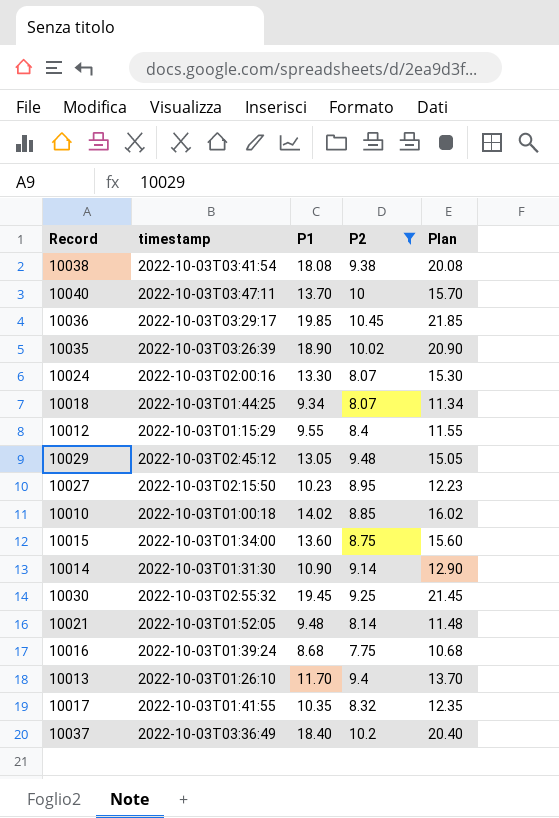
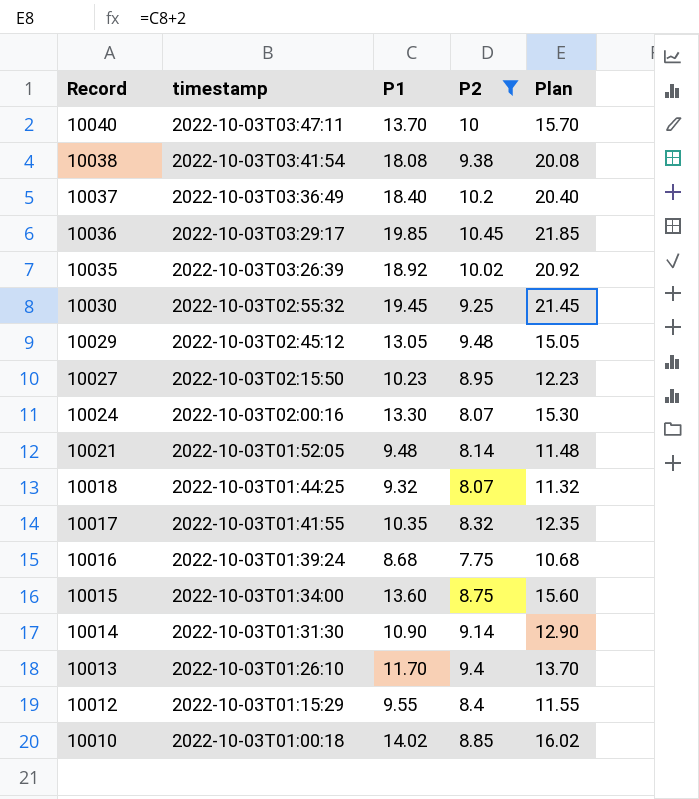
row order: none -> Record descending
10035 | P1: 18.90 -> 18.92
10035 | Plan: 20.90 -> 20.92
10018 | P1: 9.34 -> 9.32
10018 | Plan: 11.34 -> 11.32

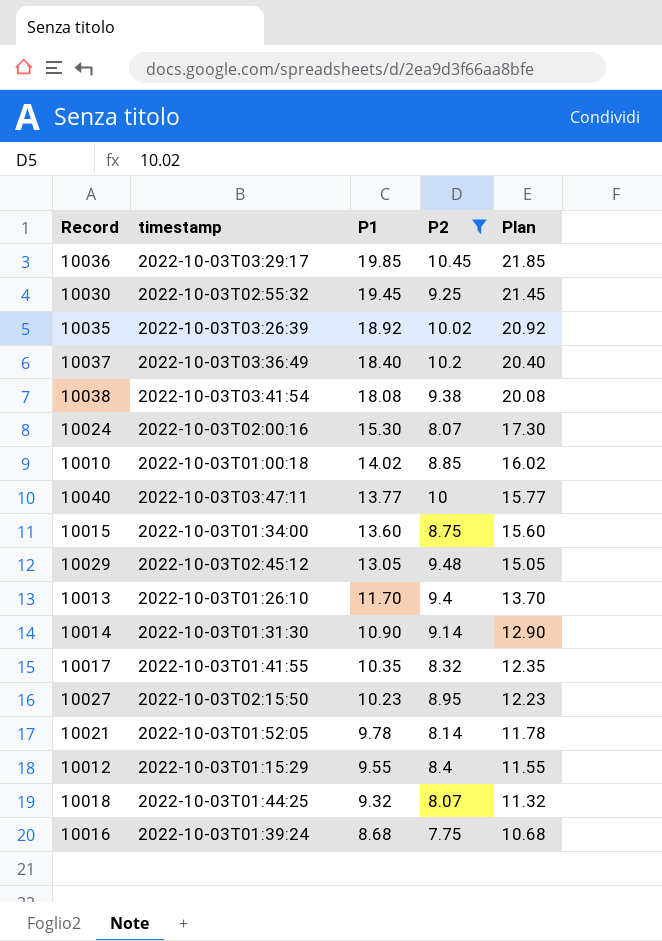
row order: Record descending -> P1 descending
10024 | P1: 13.30 -> 15.30
10024 | Plan: 15.30 -> 17.30
10040 | P1: 13.70 -> 13.77
10040 | Plan: 15.70 -> 15.77
10021 | P1: 9.48 -> 9.78
10021 | Plan: 11.48 -> 11.78

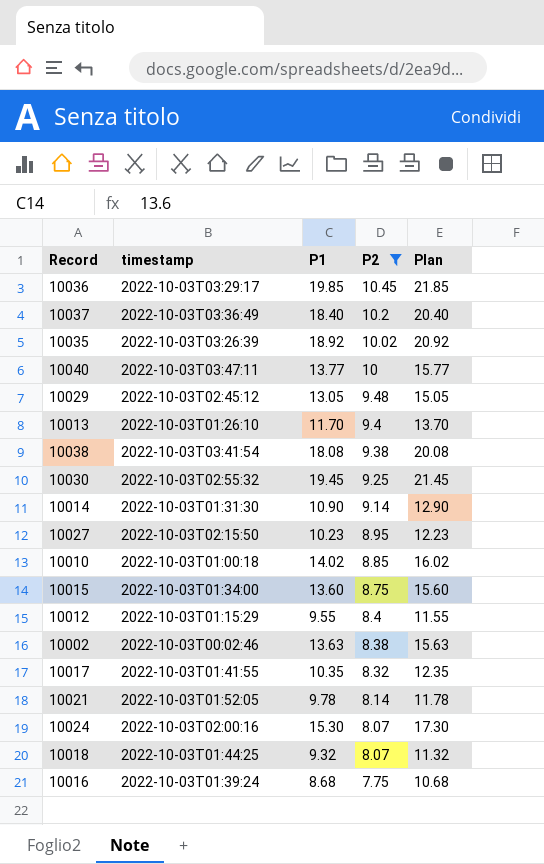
row order: P1 descending -> P2 descending
row 10002: none -> 2022-10-03T00:02:46 | 13.63 | 8.38 | 15.63

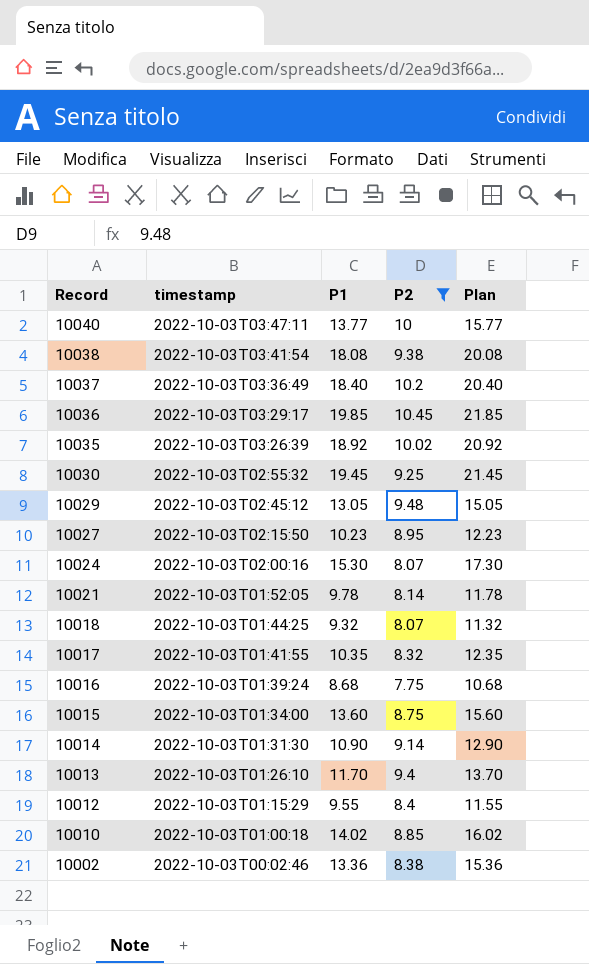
row order: P2 descending -> Record descending
10002 | P1: 13.63 -> 13.36
10002 | Plan: 15.63 -> 15.36

